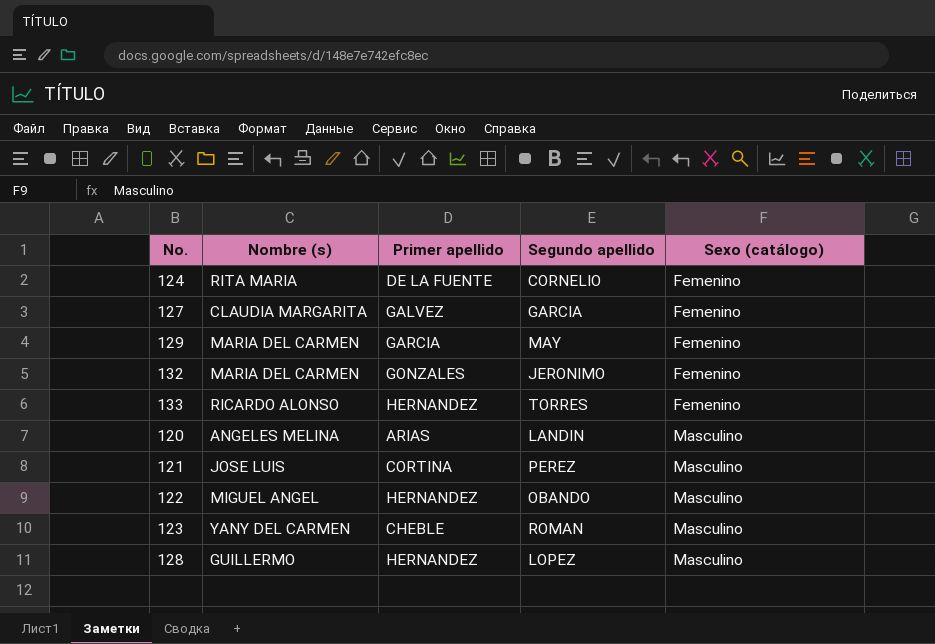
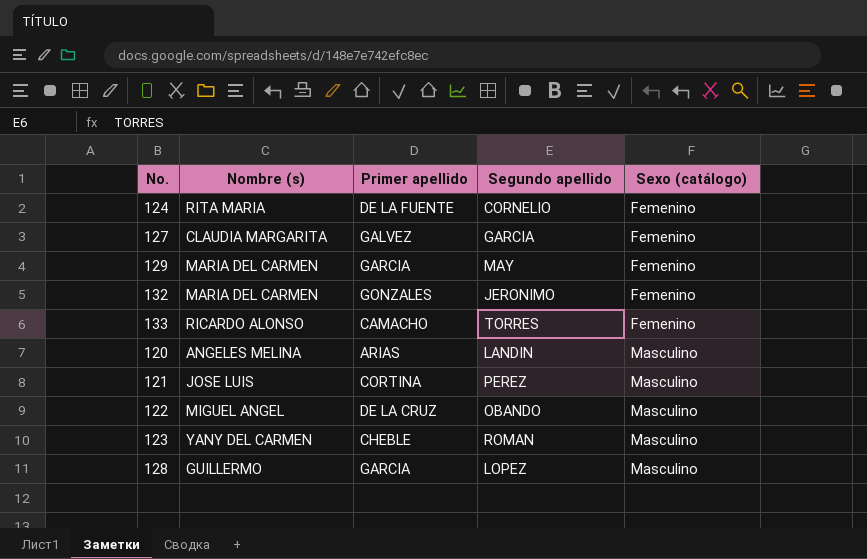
133 | Primer apellido: HERNANDEZ -> CAMACHO
122 | Primer apellido: HERNANDEZ -> DE LA CRUZ
128 | Primer apellido: HERNANDEZ -> GARCIA

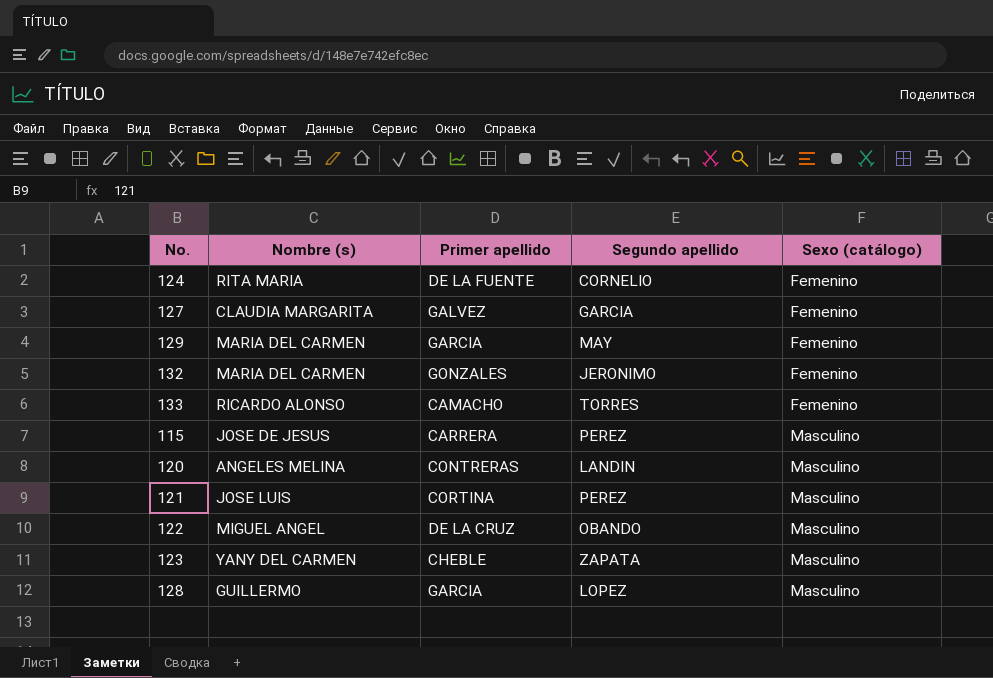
row 115: none -> JOSE DE JESUS | CARRERA | PEREZ | Masculino
120 | Primer apellido: ARIAS -> CONTRERAS
123 | Segundo apellido: ROMAN -> ZAPATA

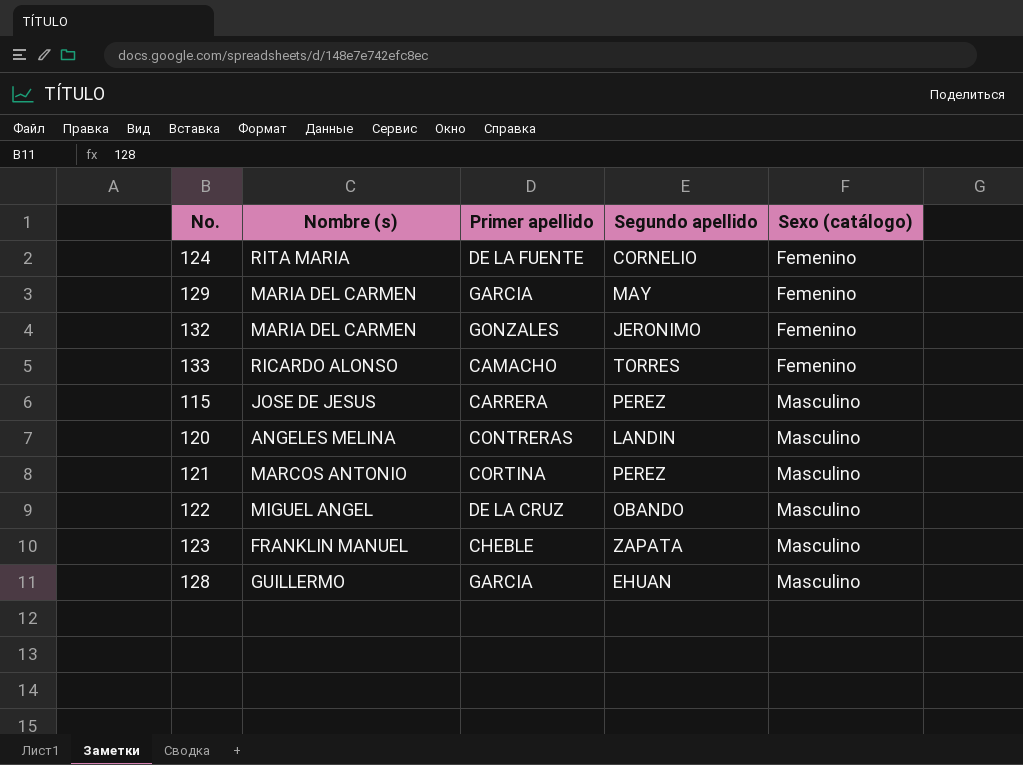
row 127: CLAUDIA MARGARITA | GALVEZ | GARCIA | Femenino -> none
121 | Nombre (s): JOSE LUIS -> MARCOS ANTONIO
123 | Nombre (s): YANY DEL CARMEN -> FRANKLIN MANUEL
128 | Segundo apellido: LOPEZ -> EHUAN

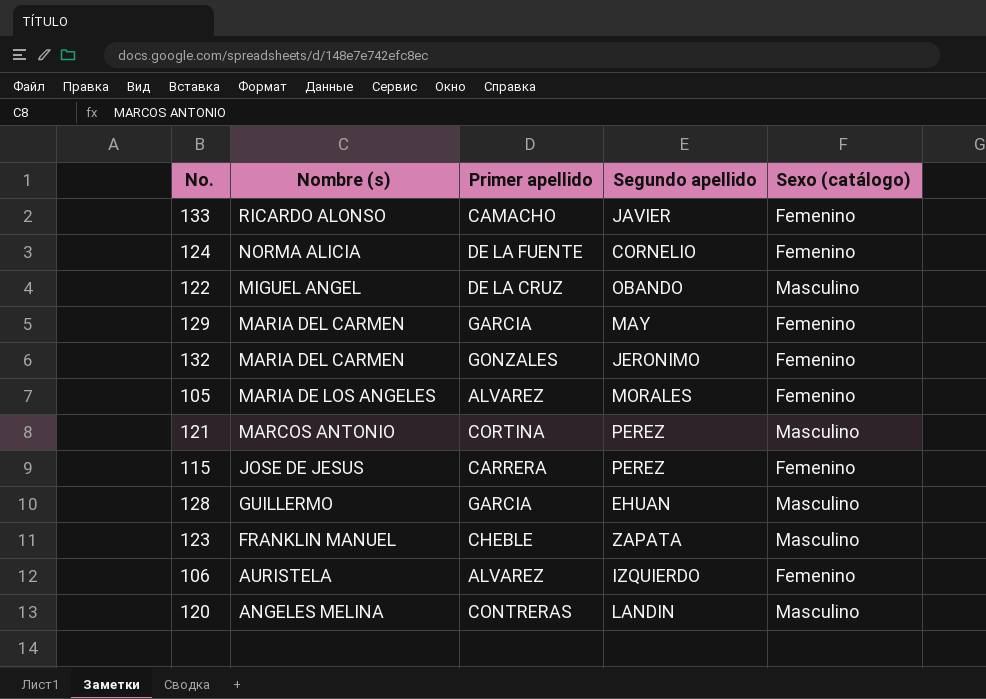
row order: Sexo (catálogo) ascending -> Nombre (s) descending
133 | Segundo apellido: TORRES -> JAVIER
124 | Nombre (s): RITA MARIA -> NORMA ALICIA
row 105: none -> MARIA DE LOS ANGELES | ALVAREZ | MORALES | Femenino
115 | Sexo (catálogo): Masculino -> Femenino
row 106: none -> AURISTELA | ALVAREZ | IZQUIERDO | Femenino

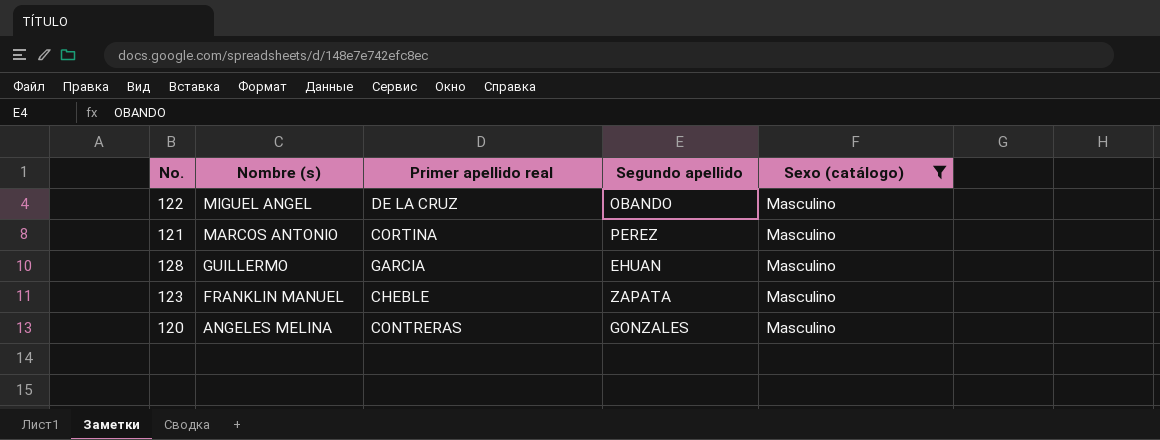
filter: none -> Sexo (catálogo) = Masculino
column name: Primer apellido -> Primer apellido real
120 | Segundo apellido: LANDIN -> GONZALES

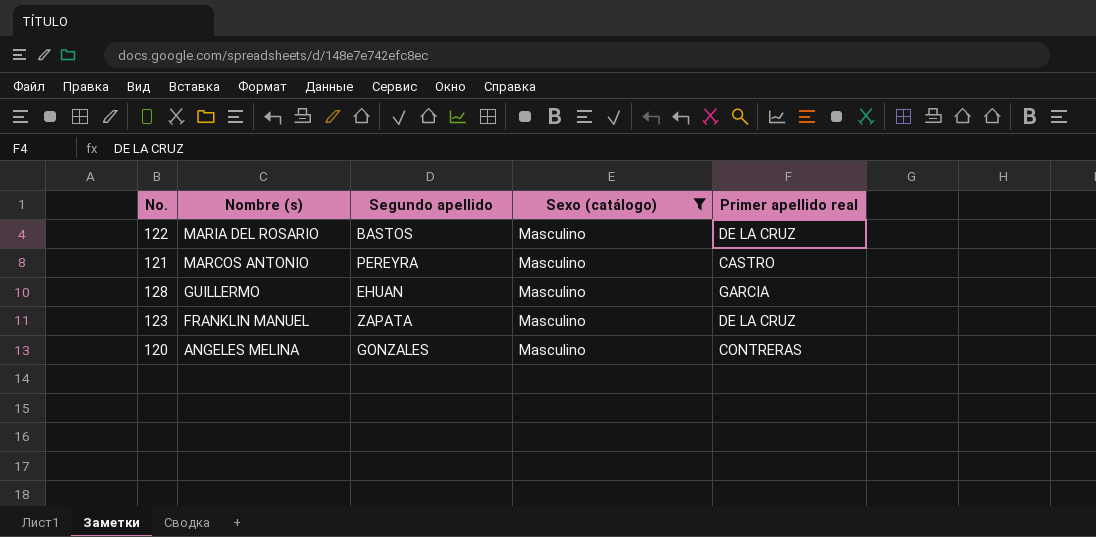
column Primer apellido real | position: 3 -> 5
122 | Nombre (s): MIGUEL ANGEL -> MARIA DEL ROSARIO
122 | Segundo apellido: OBANDO -> BASTOS
121 | Segundo apellido: PEREZ -> PEREYRA
121 | Primer apellido real: CORTINA -> CASTRO
123 | Primer apellido real: CHEBLE -> DE LA CRUZ

